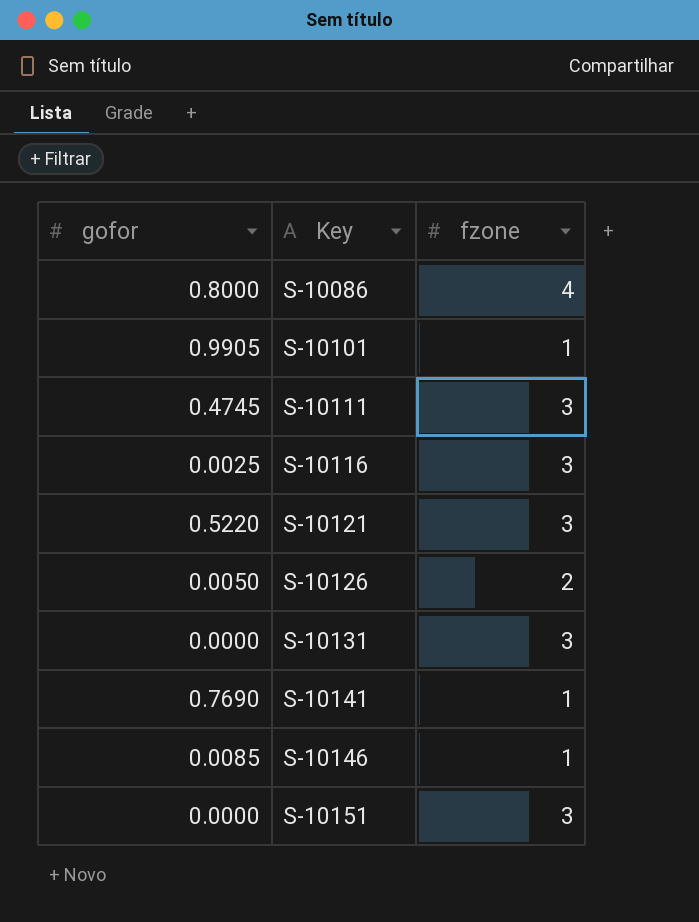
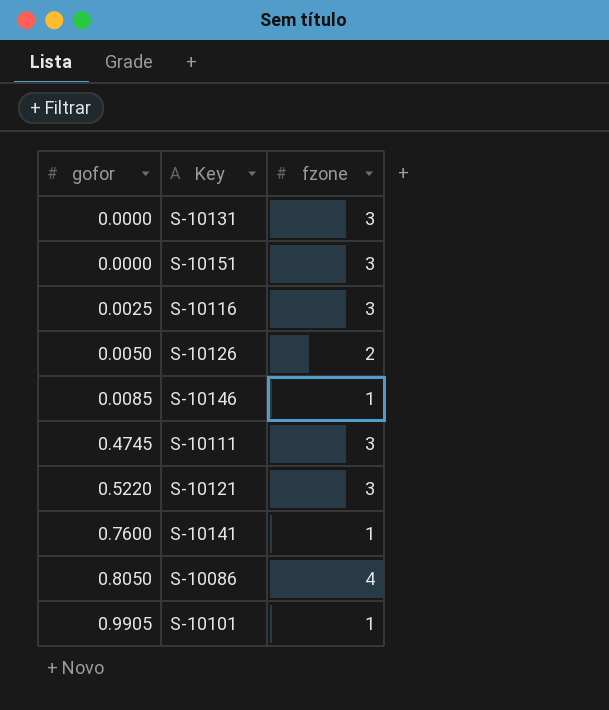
row order: Key ascending -> gofor ascending
S-10141 | gofor: 0.7690 -> 0.7600
S-10086 | gofor: 0.8000 -> 0.8050

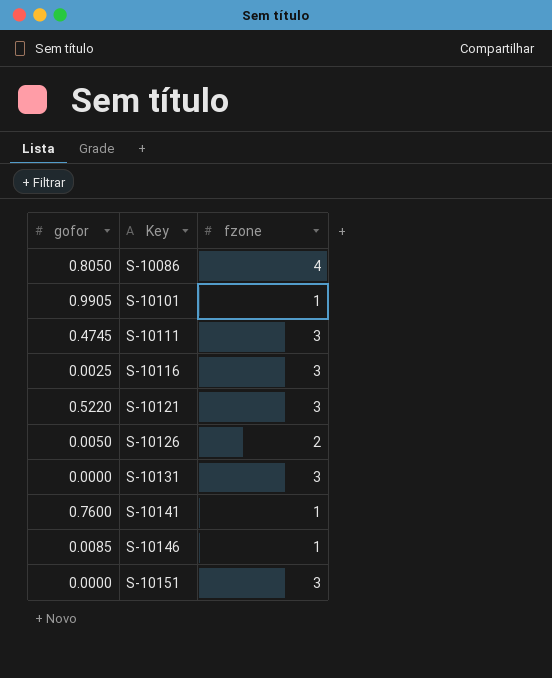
row order: gofor ascending -> Key ascending

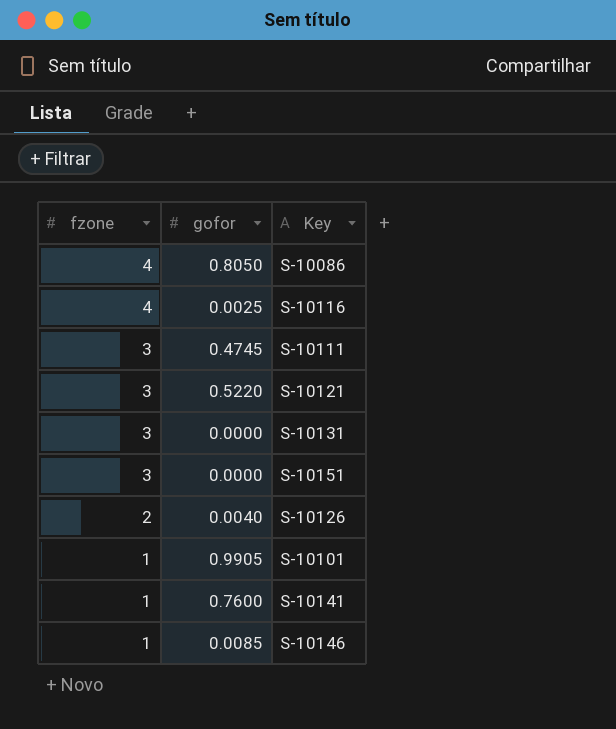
row order: Key ascending -> fzone descending
column fzone | position: 3 -> 1
S-10116 | fzone: 3 -> 4
S-10126 | gofor: 0.0050 -> 0.0040

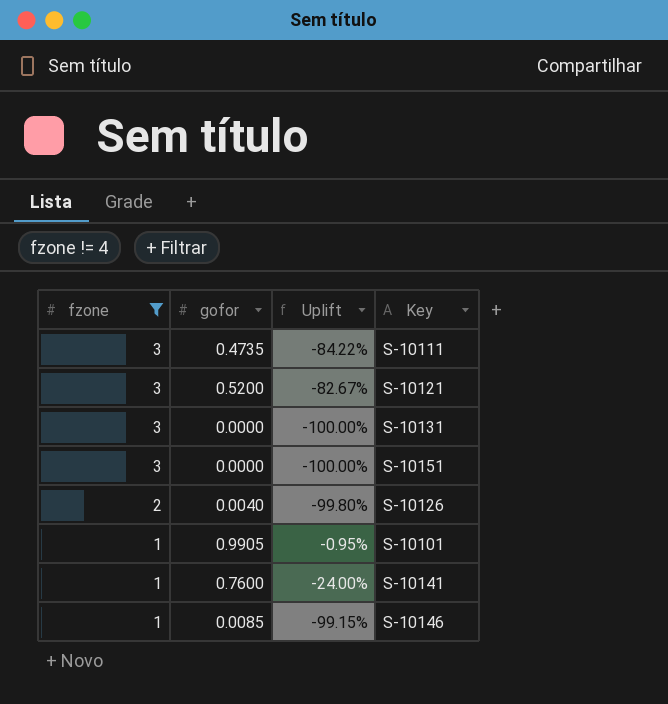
filter: none -> fzone != 4
column Uplift | formula: none -> ([gofor] - [fzone]) / [fzone]
S-10111 | gofor: 0.4745 -> 0.4735
S-10121 | gofor: 0.5220 -> 0.5200

